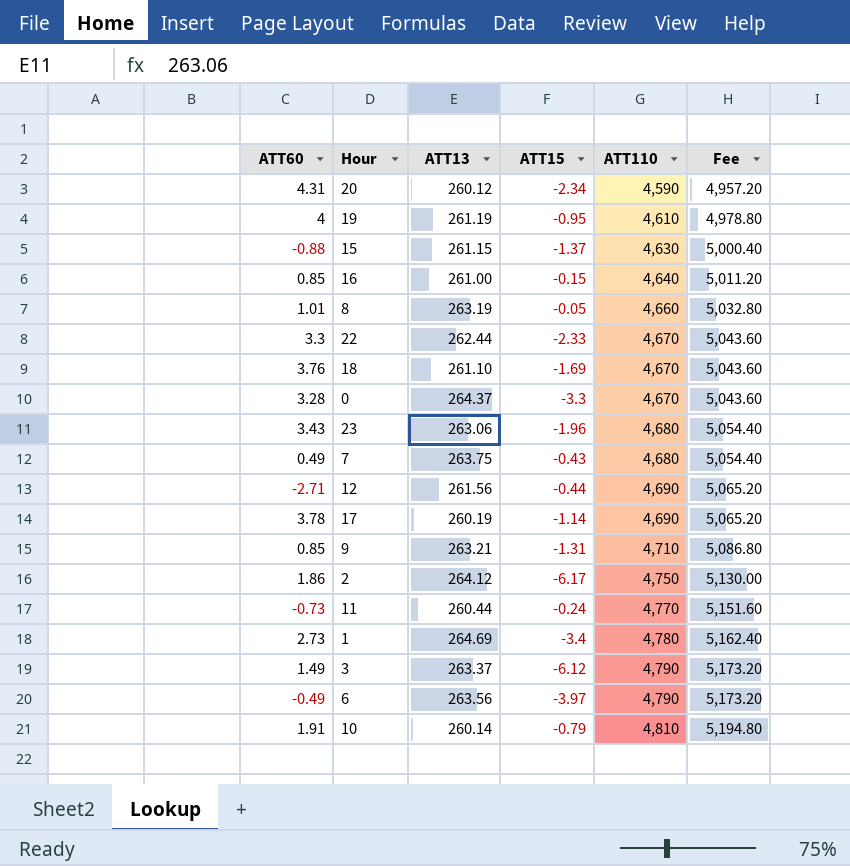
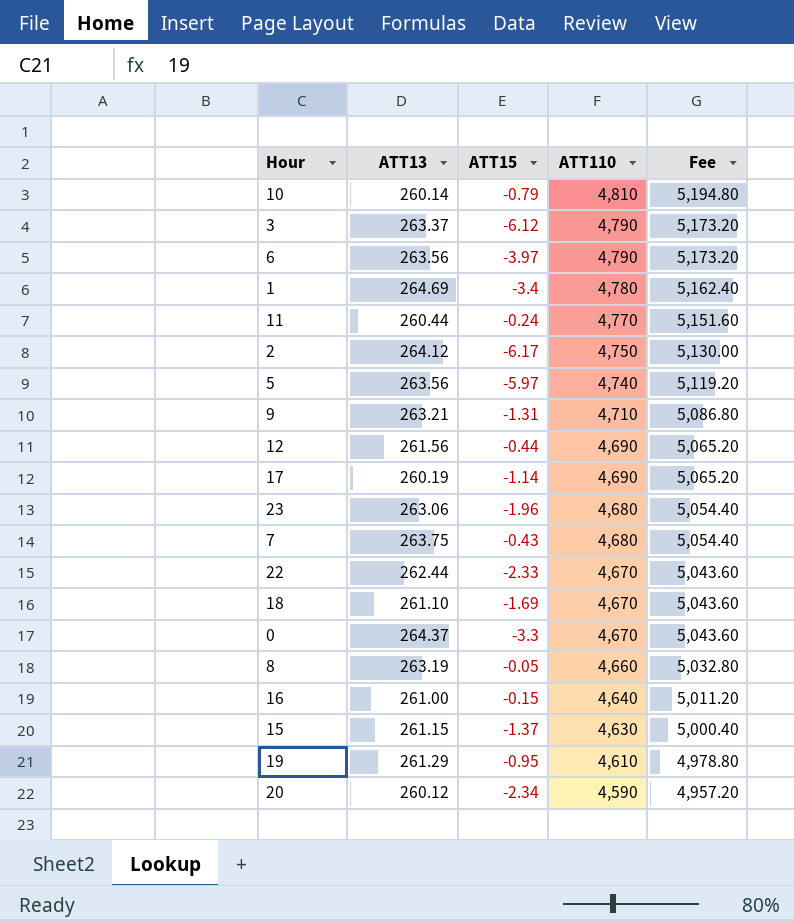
row order: ATT110 ascending -> ATT110 descending
column ATT60 | position: 1 -> none
row 5: none -> 263.56 | -5.97 | 4,740 | 5,119.20
19 | ATT13: 261.19 -> 261.29

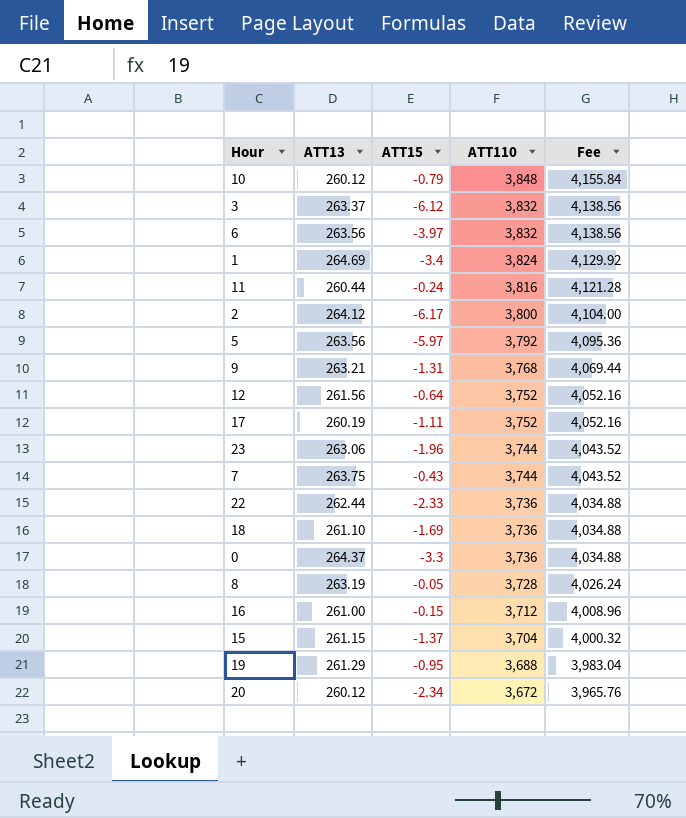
10 | ATT13: 260.14 -> 260.12
10 | ATT110: 4,810 -> 3,848
10 | Fee: 5,194.80 -> 4,155.84
3 | ATT110: 4,790 -> 3,832
3 | Fee: 5,173.20 -> 4,138.56
6 | ATT110: 4,790 -> 3,832
6 | Fee: 5,173.20 -> 4,138.56
1 | ATT110: 4,780 -> 3,824
1 | Fee: 5,162.40 -> 4,129.92
11 | ATT110: 4,770 -> 3,816
11 | Fee: 5,151.60 -> 4,121.28
2 | ATT110: 4,750 -> 3,800
2 | Fee: 5,130.00 -> 4,104.00
5 | ATT110: 4,740 -> 3,792
5 | Fee: 5,119.20 -> 4,095.36
9 | ATT110: 4,710 -> 3,768
9 | Fee: 5,086.80 -> 4,069.44
12 | ATT15: -0.44 -> -0.64
12 | ATT110: 4,690 -> 3,752
12 | Fee: 5,065.20 -> 4,052.16
17 | ATT15: -1.14 -> -1.11
17 | ATT110: 4,690 -> 3,752
17 | Fee: 5,065.20 -> 4,052.16
23 | ATT110: 4,680 -> 3,744
23 | Fee: 5,054.40 -> 4,043.52
7 | ATT110: 4,680 -> 3,744
7 | Fee: 5,054.40 -> 4,043.52
22 | ATT110: 4,670 -> 3,736
22 | Fee: 5,043.60 -> 4,034.88
18 | ATT110: 4,670 -> 3,736
18 | Fee: 5,043.60 -> 4,034.88
0 | ATT110: 4,670 -> 3,736
0 | Fee: 5,043.60 -> 4,034.88
8 | ATT110: 4,660 -> 3,728
8 | Fee: 5,032.80 -> 4,026.24
16 | ATT110: 4,640 -> 3,712
16 | Fee: 5,011.20 -> 4,008.96
15 | ATT110: 4,630 -> 3,704
15 | Fee: 5,000.40 -> 4,000.32
19 | ATT110: 4,610 -> 3,688
19 | Fee: 4,978.80 -> 3,983.04
20 | ATT110: 4,590 -> 3,672
20 | Fee: 4,957.20 -> 3,965.76

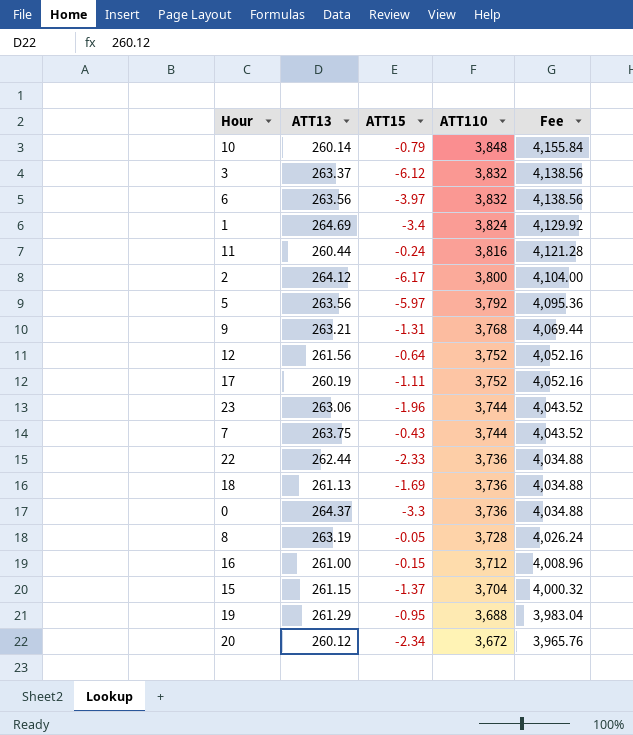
10 | ATT13: 260.12 -> 260.14
18 | ATT13: 261.10 -> 261.13

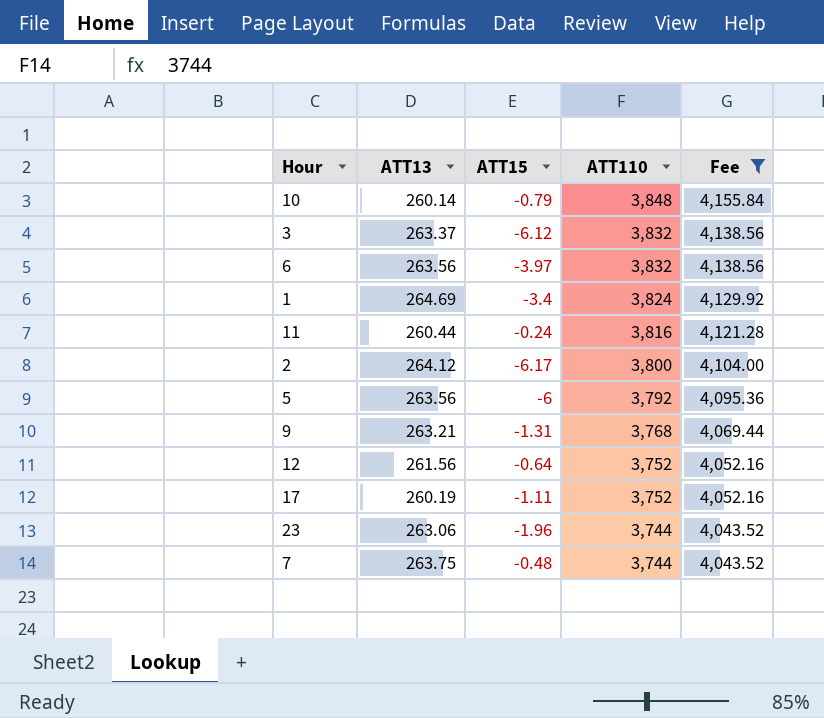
filter: none -> Fee >= 4,043.52
5 | ATT15: -5.97 -> -6
7 | ATT15: -0.43 -> -0.48

